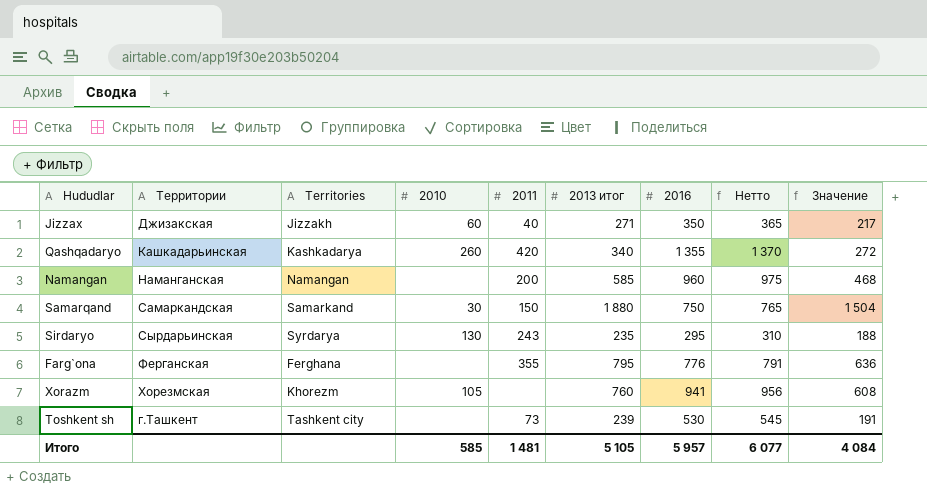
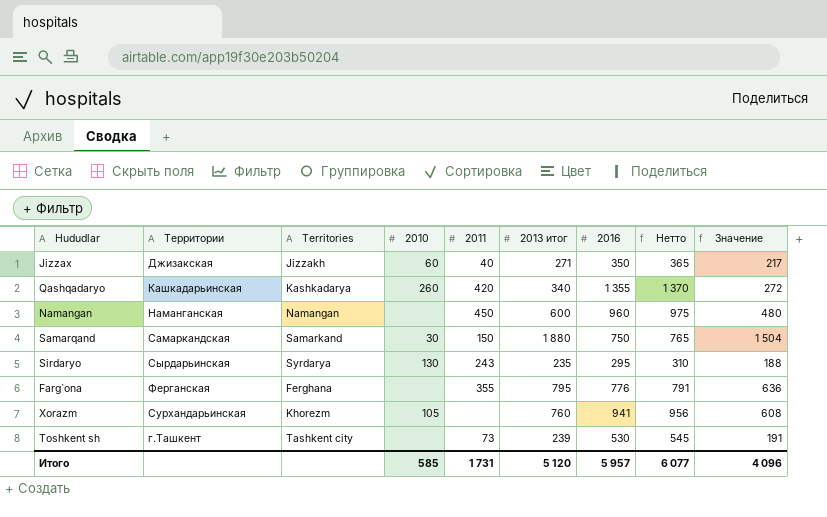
Namangan | 2011: 200 -> 450
Namangan | 2013 итог: 585 -> 600
Namangan | Значение: 468 -> 480
Xorazm | Территории: Хорезмская -> Сурхандарьинская
Итого | 2011: 1 481 -> 1 731
Итого | 2013 итог: 5 105 -> 5 120
Итого | Значение: 4 084 -> 4 096

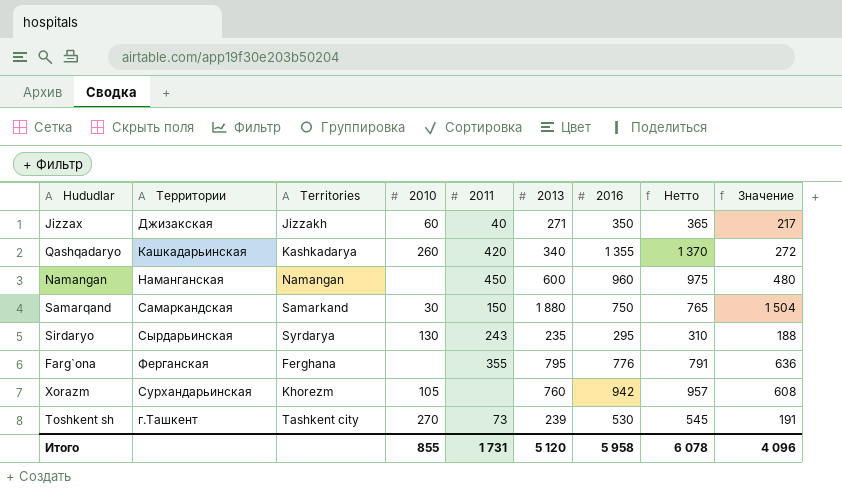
column name: 2013 итог -> 2013
Xorazm | 2016: 941 -> 942
Xorazm | Нетто: 956 -> 957
Toshkent sh | 2010: none -> 270
Итого | 2010: 585 -> 855
Итого | 2016: 5 957 -> 5 958
Итого | Нетто: 6 077 -> 6 078

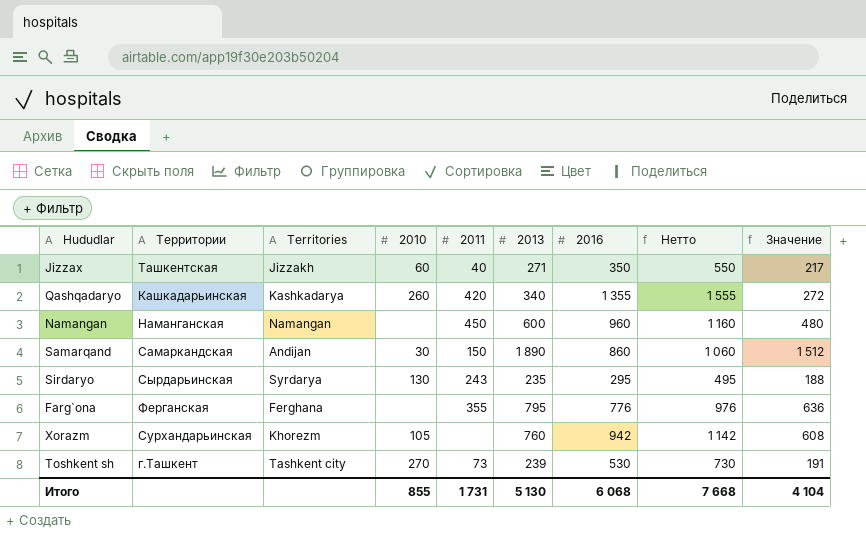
column Нетто | formula: [2016] + 15 -> [2016] + 200
Jizzax | Территории: Джизакская -> Ташкентская
Samarqand | Territories: Samarkand -> Andijan
Samarqand | 2013: 1 880 -> 1 890
Samarqand | 2016: 750 -> 860
Samarqand | Значение: 1 504 -> 1 512
Итого | 2013: 5 120 -> 5 130
Итого | 2016: 5 958 -> 6 068
Итого | Нетто: 6 078 -> 7 668
Итого | Значение: 4 096 -> 4 104

